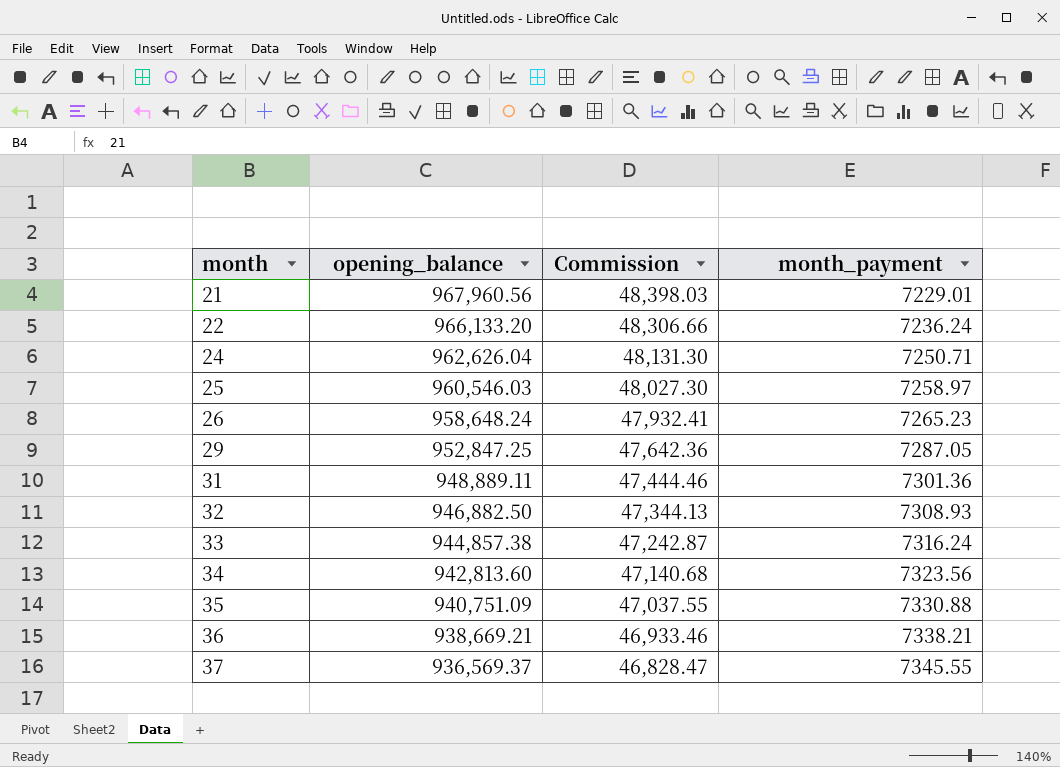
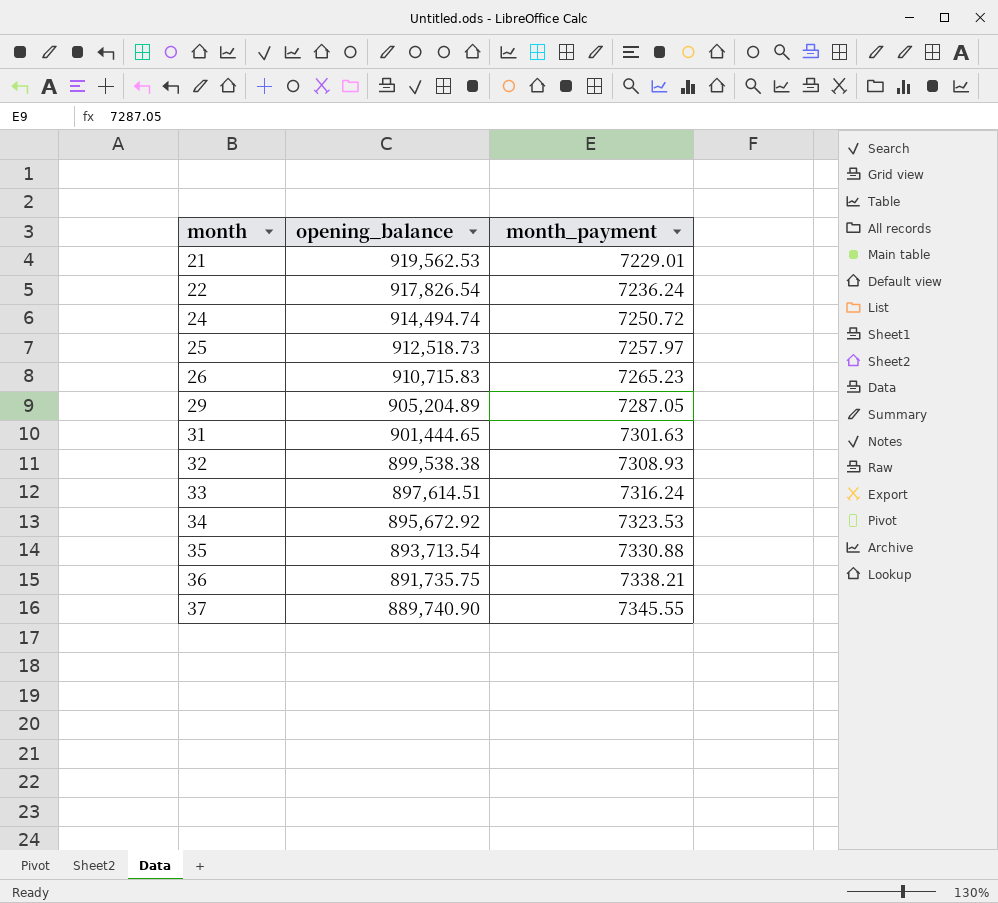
column Commission | formula: [opening_balance] * 0.05 -> none
21 | opening_balance: 967,960.56 -> 919,562.53
22 | opening_balance: 966,133.20 -> 917,826.54
24 | opening_balance: 962,626.04 -> 914,494.74
24 | month_payment: 7250.71 -> 7250.72
25 | opening_balance: 960,546.03 -> 912,518.73
25 | month_payment: 7258.97 -> 7257.97
26 | opening_balance: 958,648.24 -> 910,715.83
29 | opening_balance: 952,847.25 -> 905,204.89
31 | opening_balance: 948,889.11 -> 901,444.65
31 | month_payment: 7301.36 -> 7301.63
32 | opening_balance: 946,882.50 -> 899,538.38
33 | opening_balance: 944,857.38 -> 897,614.51
34 | opening_balance: 942,813.60 -> 895,672.92
34 | month_payment: 7323.56 -> 7323.53
35 | opening_balance: 940,751.09 -> 893,713.54
36 | opening_balance: 938,669.21 -> 891,735.75
37 | opening_balance: 936,569.37 -> 889,740.90

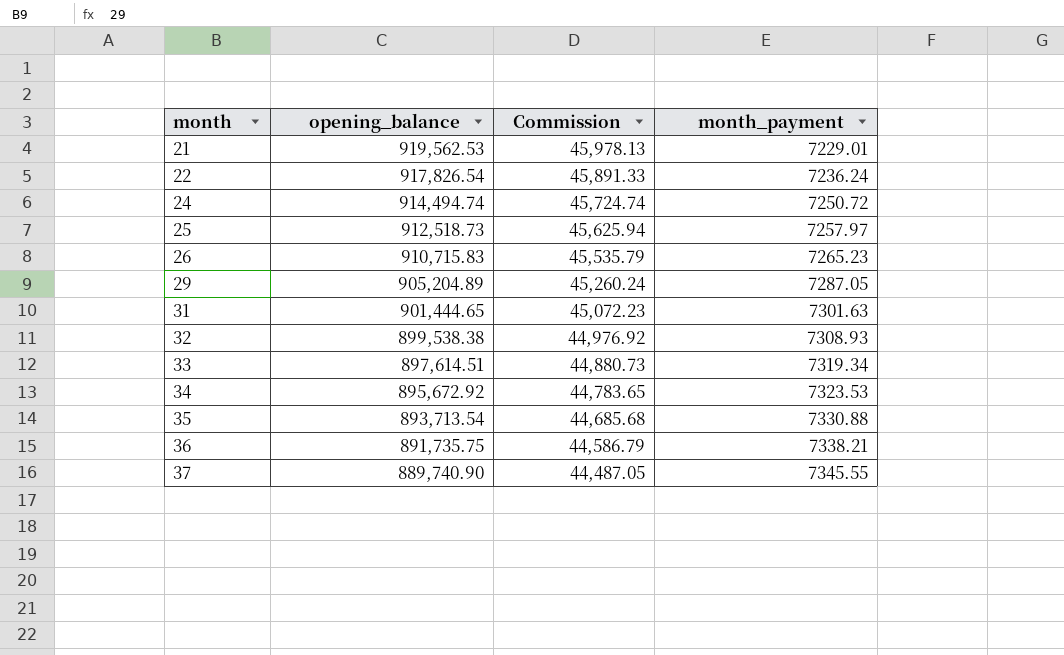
column Commission | formula: none -> [opening_balance] * 0.05
33 | month_payment: 7316.24 -> 7319.34

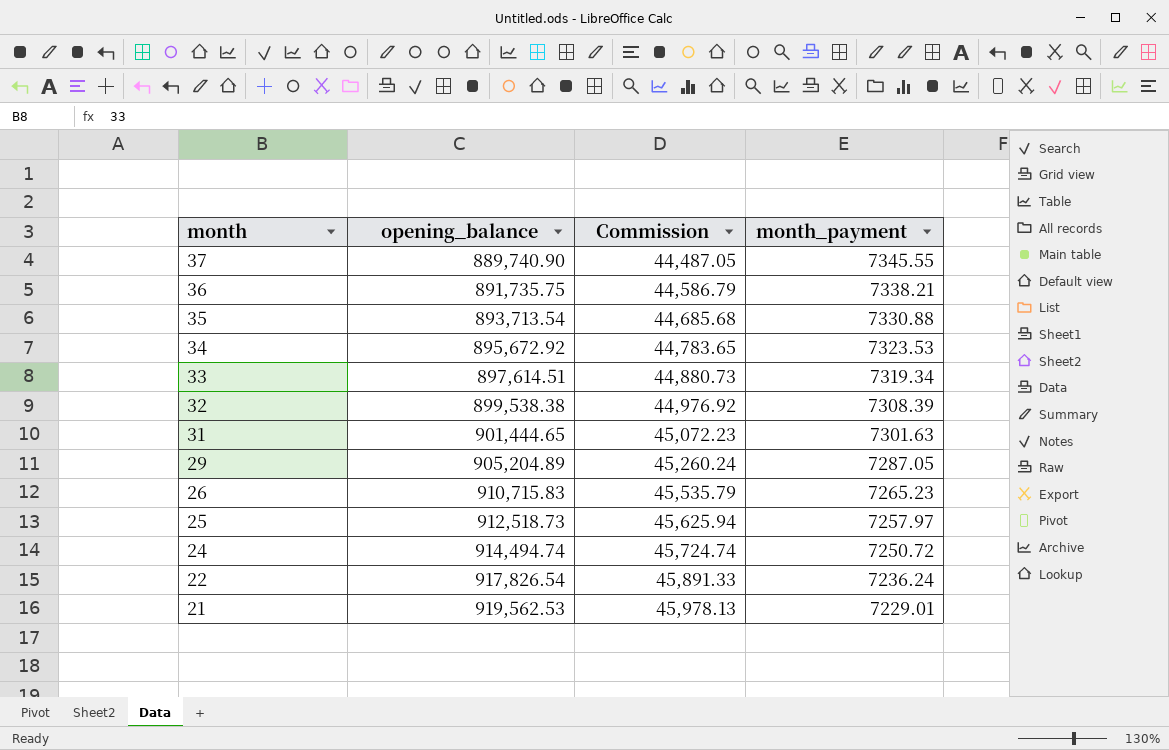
row order: month ascending -> month descending
32 | month_payment: 7308.93 -> 7308.39

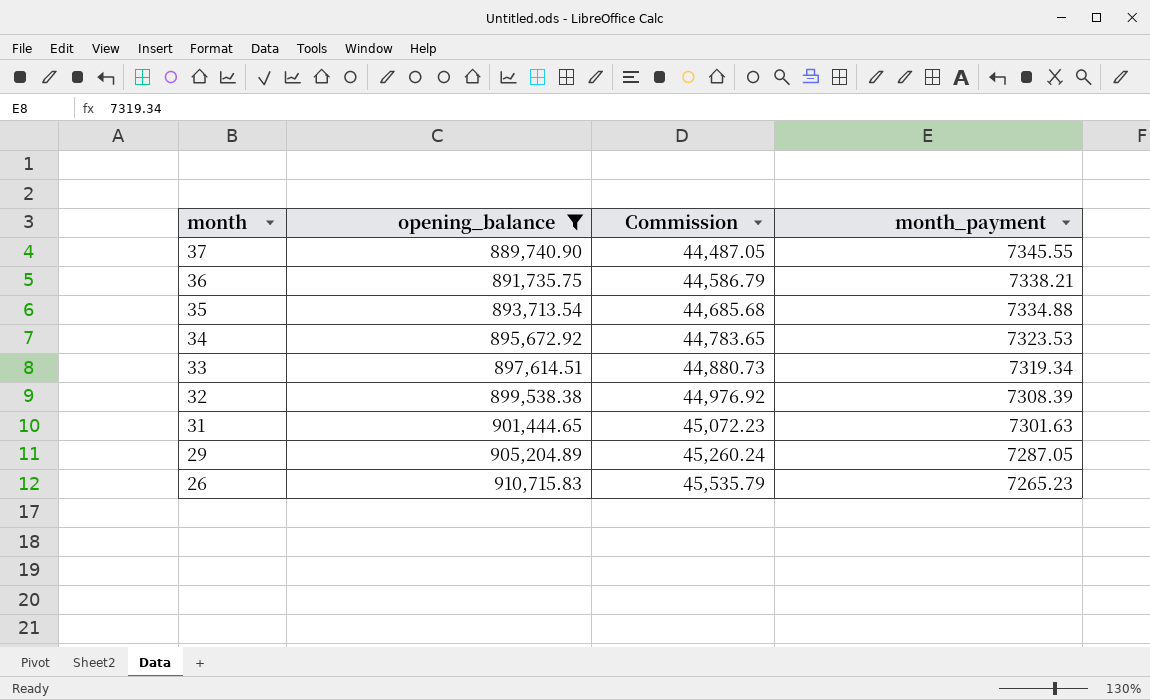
filter: none -> opening_balance <= 910,715.83
35 | month_payment: 7330.88 -> 7334.88

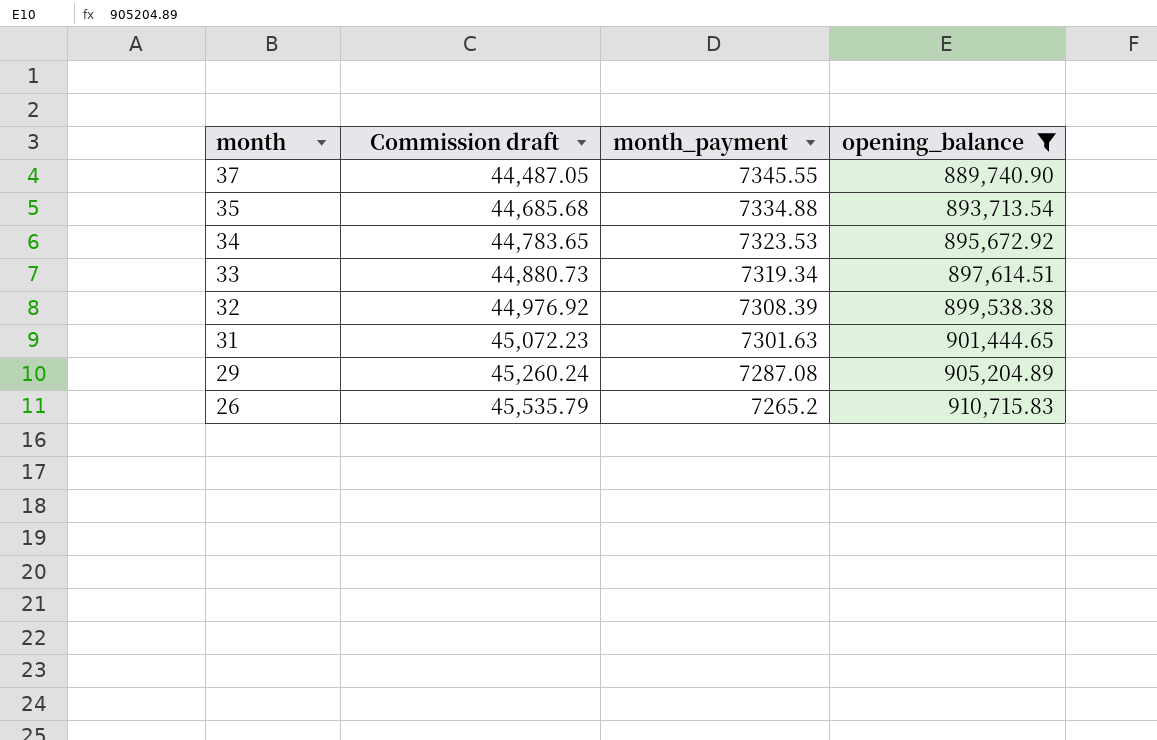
column name: Commission -> Commission draft
column opening_balance | position: 2 -> 4
row 36: 891,735.75 | 44,586.79 | 7338.21 -> none
29 | month_payment: 7287.05 -> 7287.08
26 | month_payment: 7265.23 -> 7265.2

